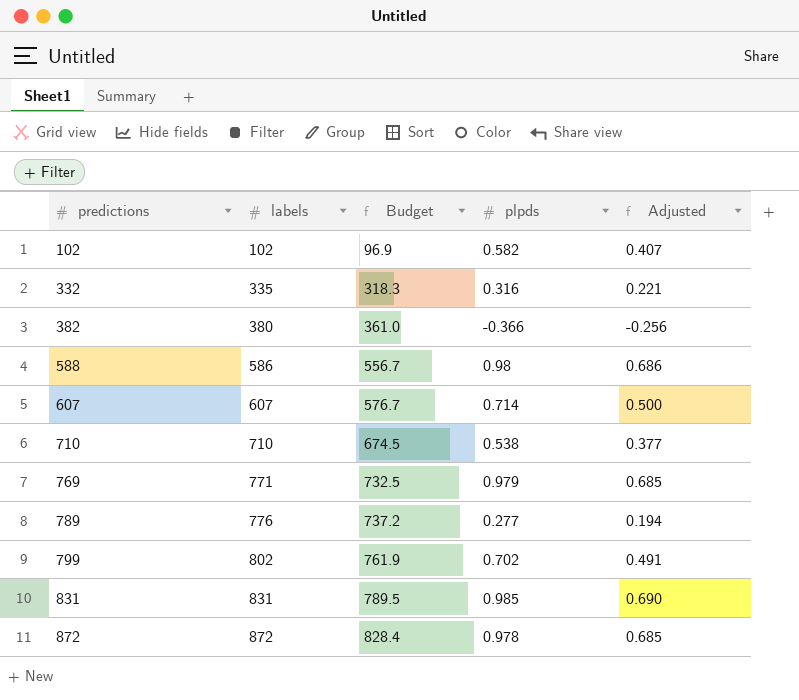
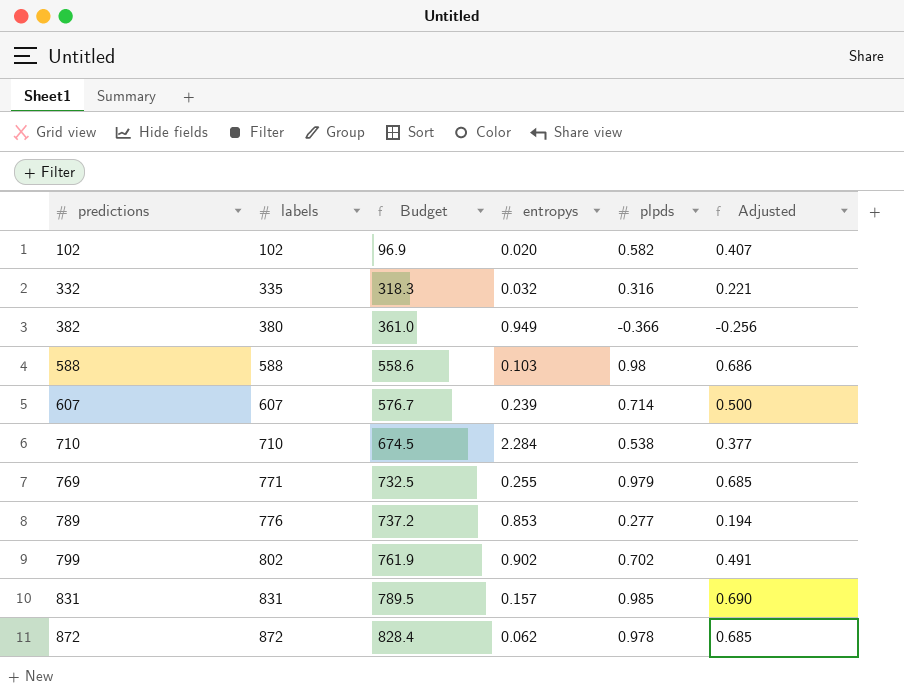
column entropys | position: none -> 4
588 | labels: 586 -> 588
588 | Budget: 556.7 -> 558.6

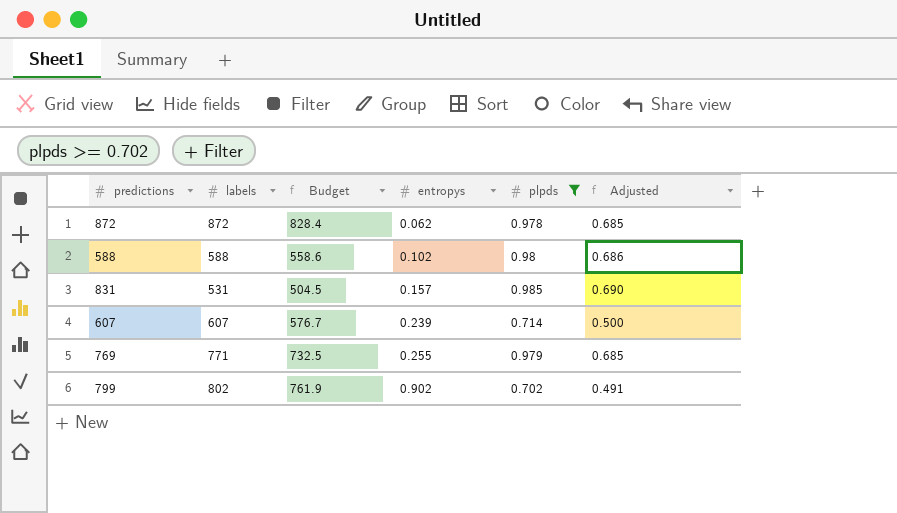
filter: none -> plpds >= 0.702
row order: predictions ascending -> entropys ascending
588 | entropys: 0.103 -> 0.102
831 | labels: 831 -> 531
831 | Budget: 789.5 -> 504.5

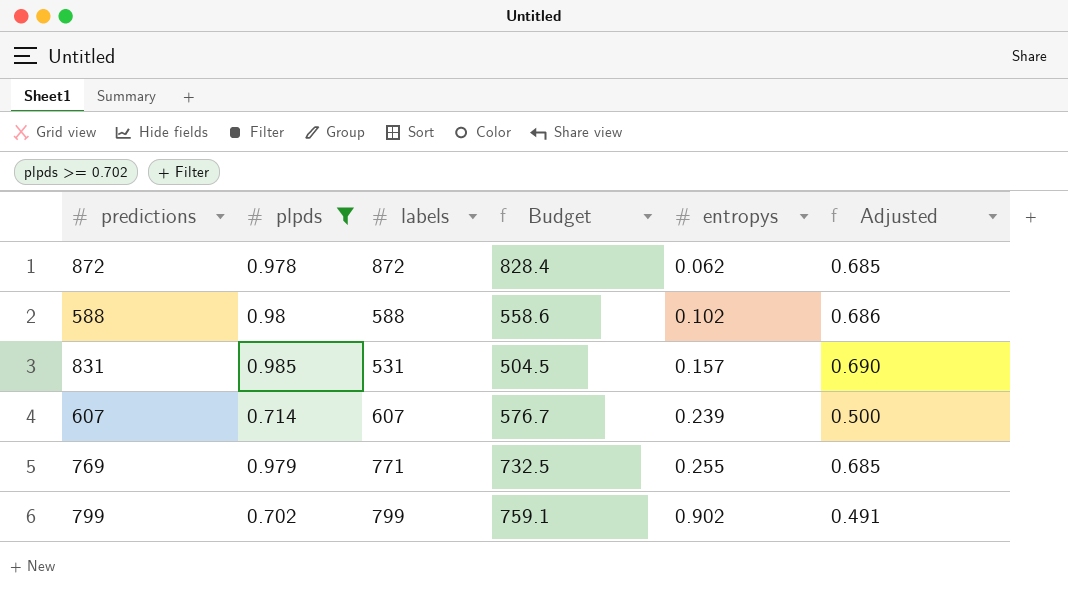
column plpds | position: 5 -> 2
799 | labels: 802 -> 799
799 | Budget: 761.9 -> 759.1

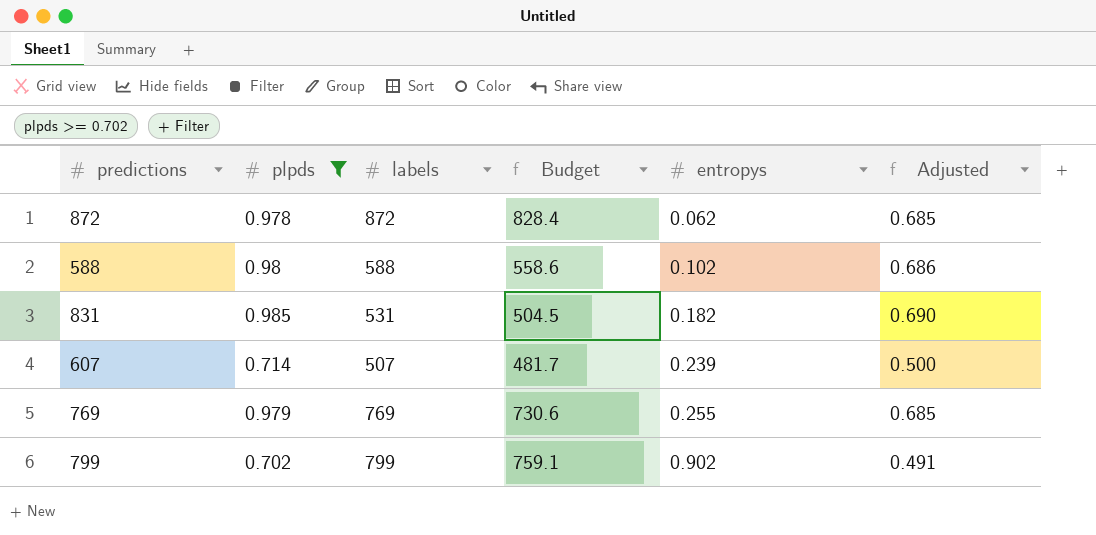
831 | entropys: 0.157 -> 0.182
607 | labels: 607 -> 507
607 | Budget: 576.7 -> 481.7
769 | labels: 771 -> 769
769 | Budget: 732.5 -> 730.6

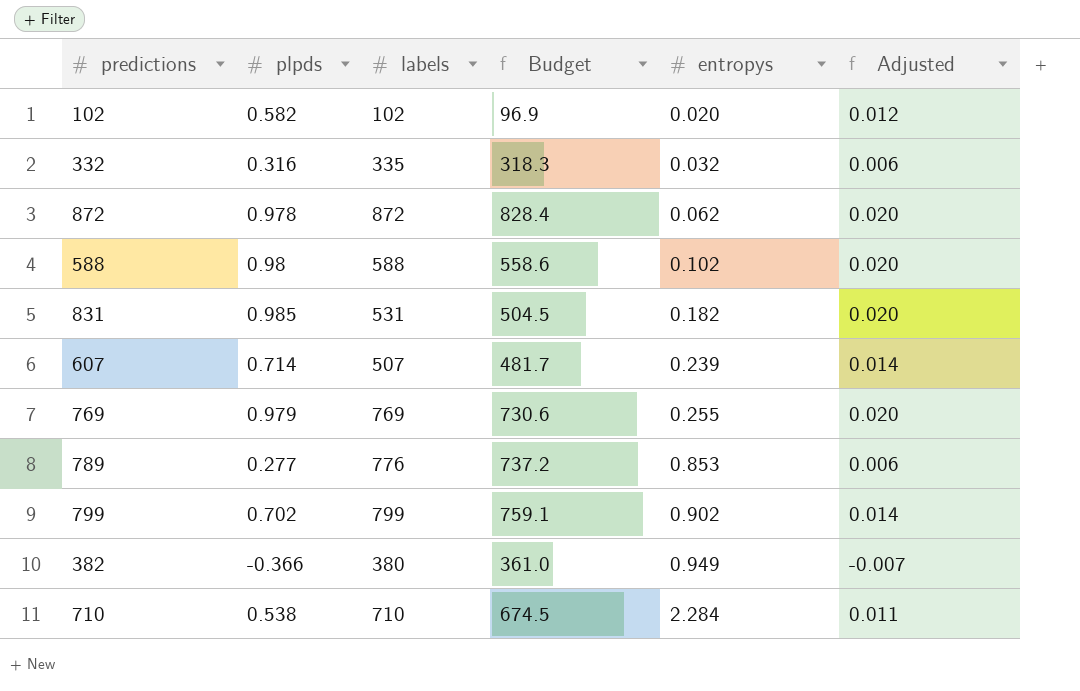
filter: plpds >= 0.702 -> none
column Adjusted | formula: [plpds] * 0.7 -> [plpds] * 0.02

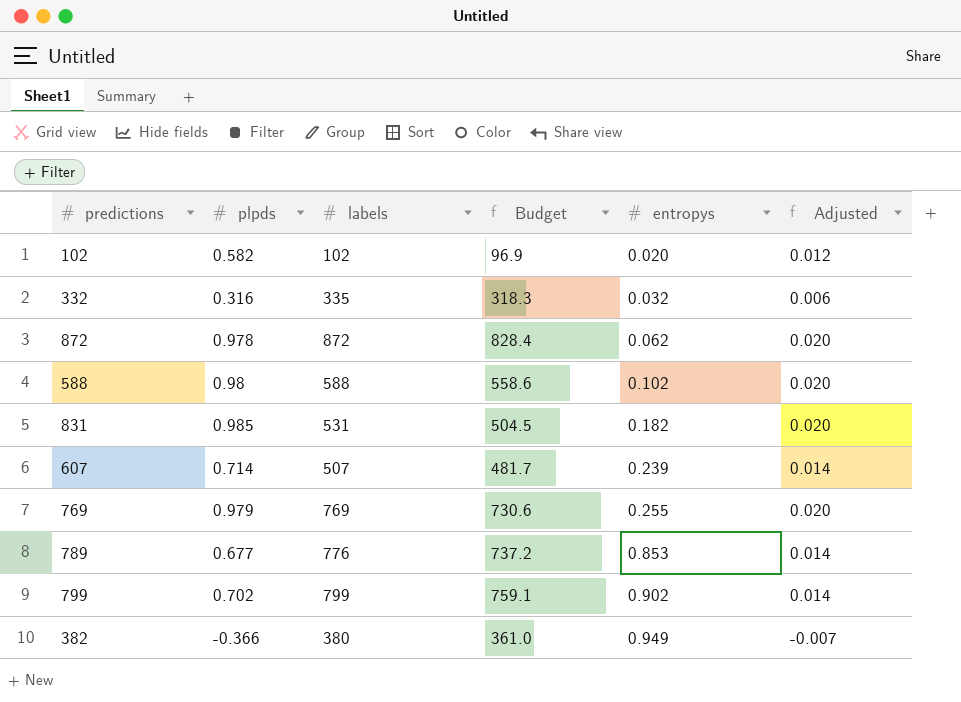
row 710: 0.538 | 710 | 674.5 | 2.284 | 0.011 -> none
789 | plpds: 0.277 -> 0.677
789 | Adjusted: 0.006 -> 0.014

